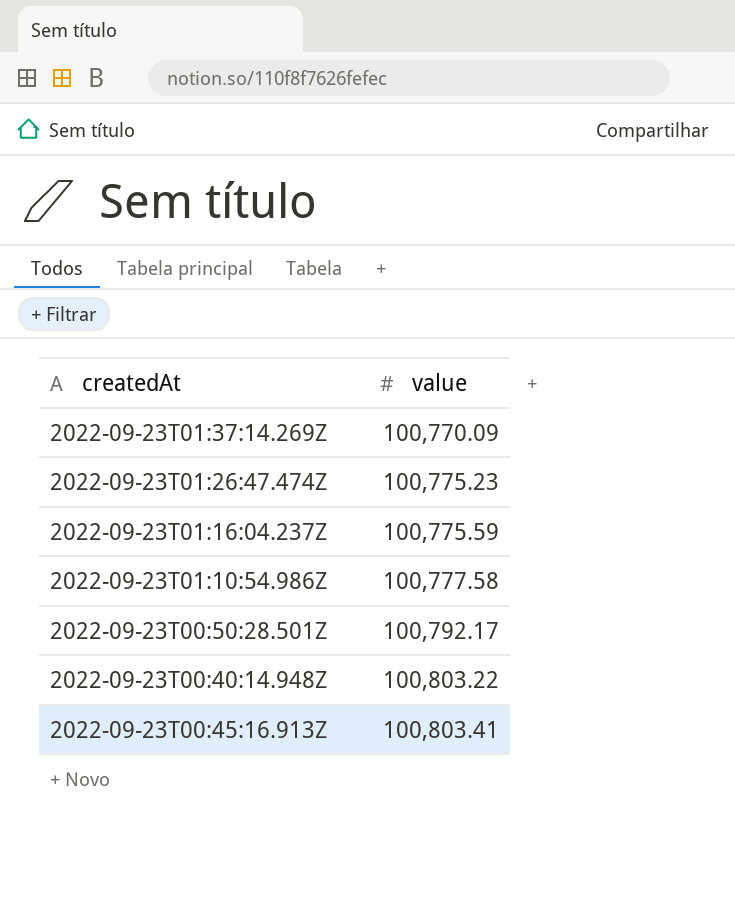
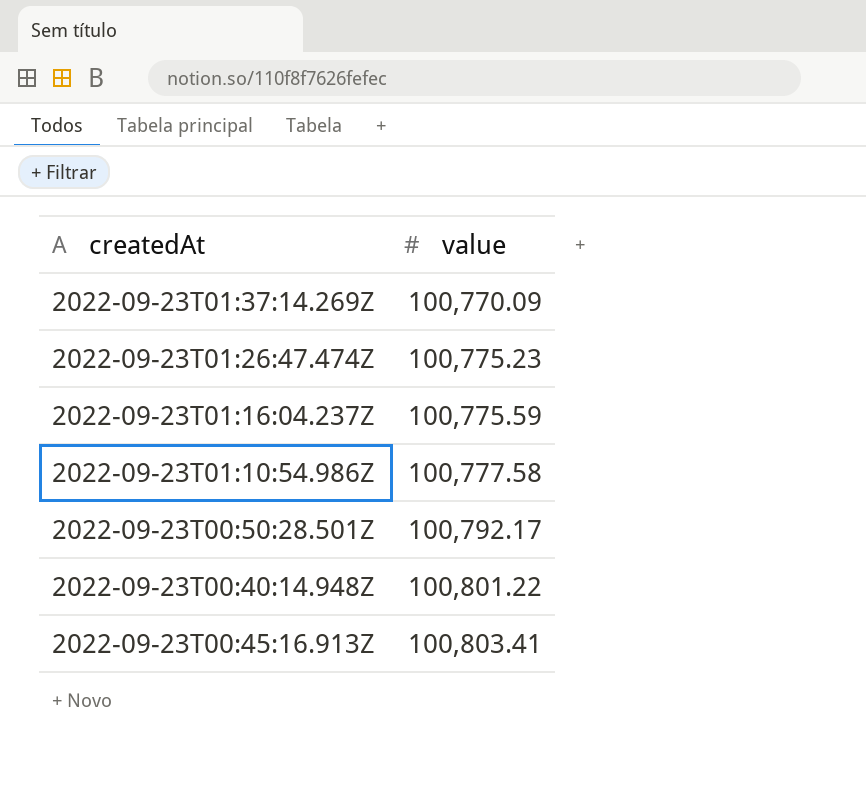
2022-09-23T00:40:14.948Z | value: 100,803.22 -> 100,801.22

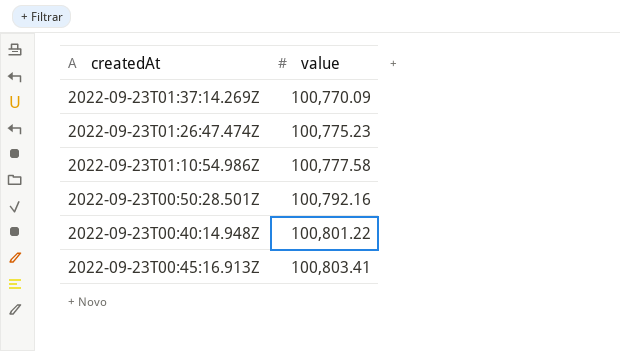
row 2022-09-23T01:16:04.237Z: 100,775.59 -> none
2022-09-23T00:50:28.501Z | value: 100,792.17 -> 100,792.16

